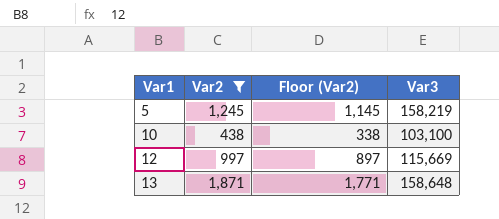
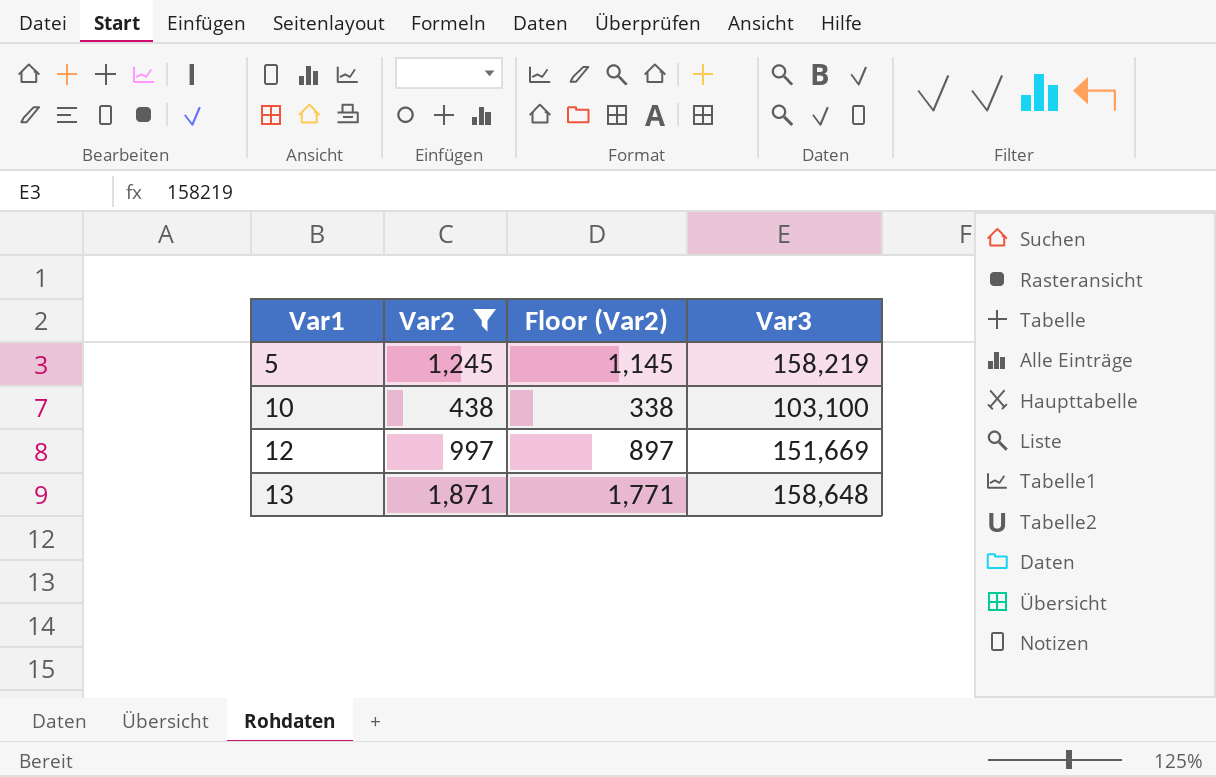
12 | Var3: 115,669 -> 151,669

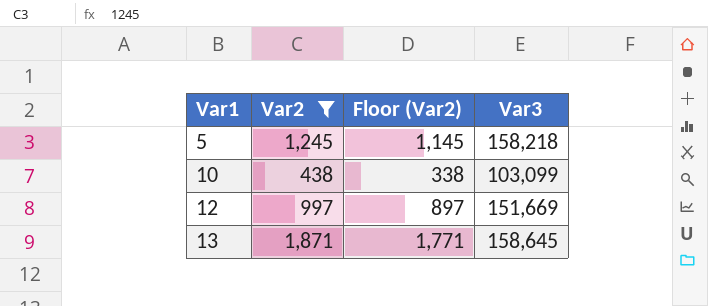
5 | Var3: 158,219 -> 158,218
10 | Var3: 103,100 -> 103,099
13 | Var3: 158,648 -> 158,645

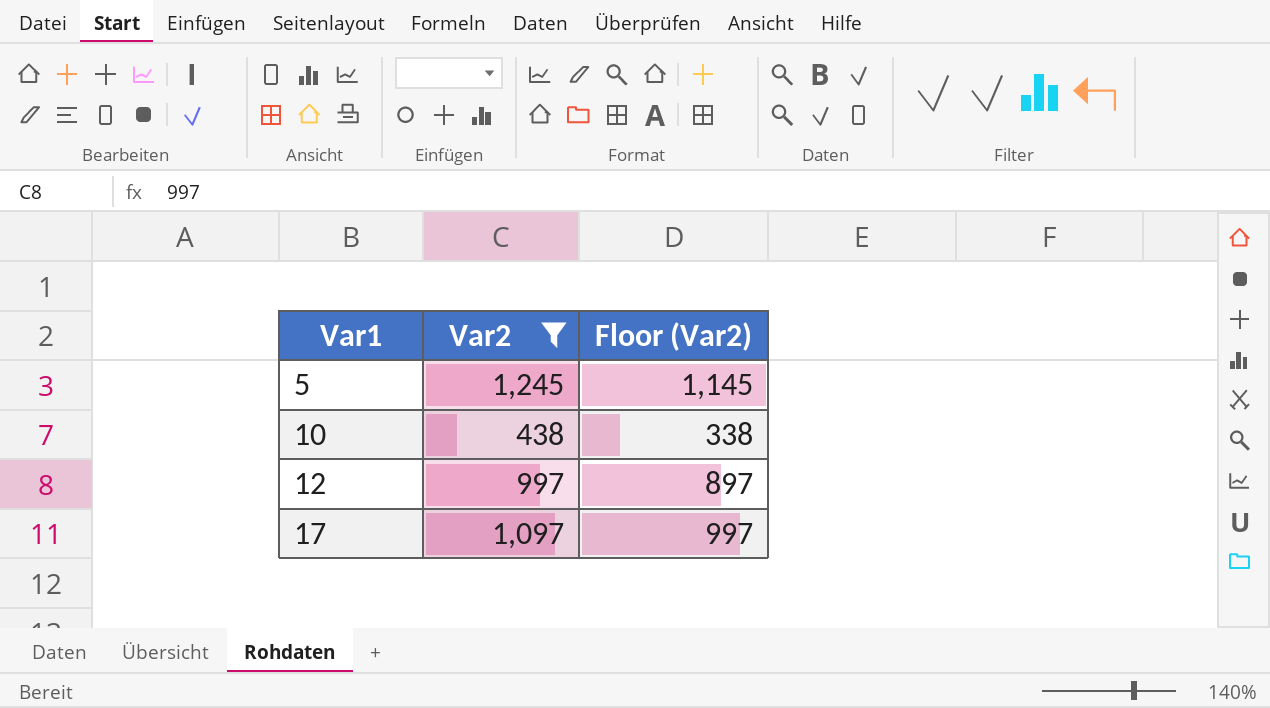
column Var3 | position: 4 -> none
row 13: 1,871 | 1,771 | 158,645 -> none
row 17: none -> 1,097 | 997

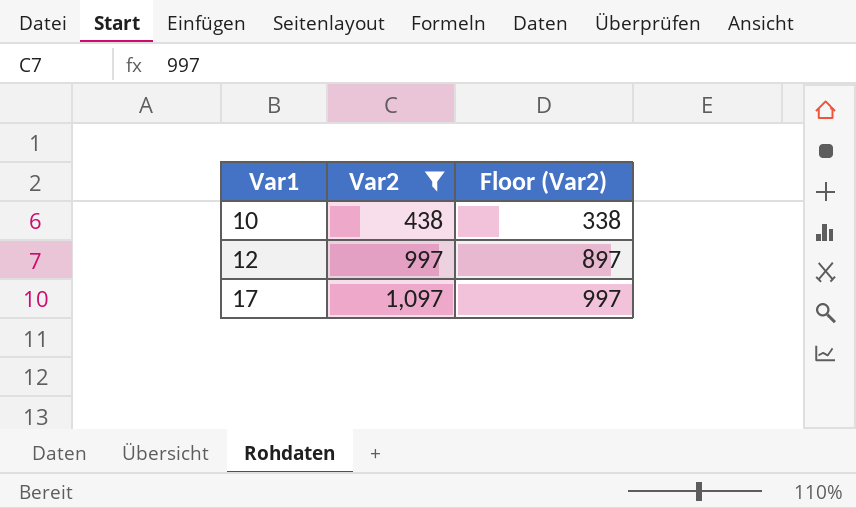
row 5: 1,245 | 1,145 -> none

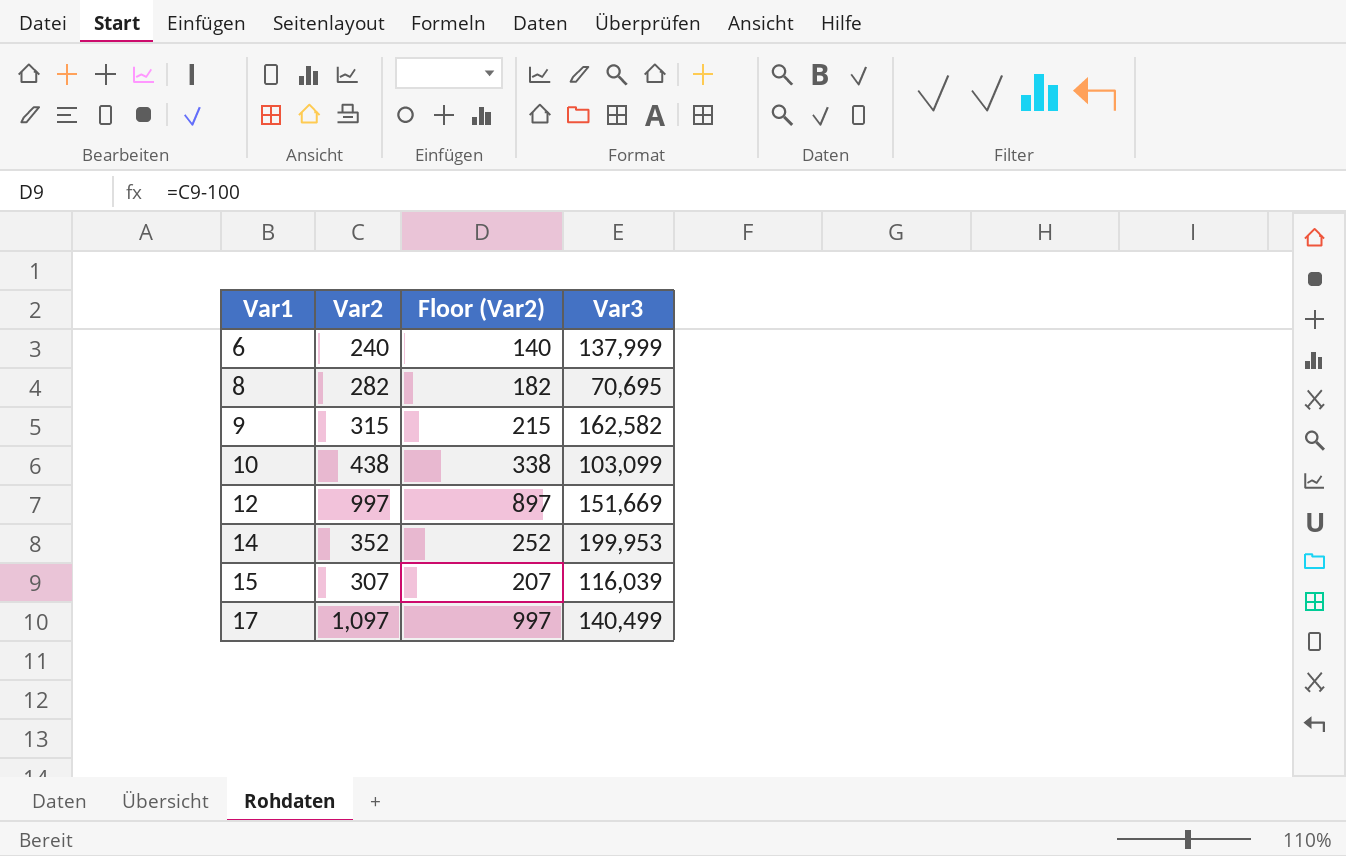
filter: Var2 >= 438 -> none
column Var3 | position: none -> 4

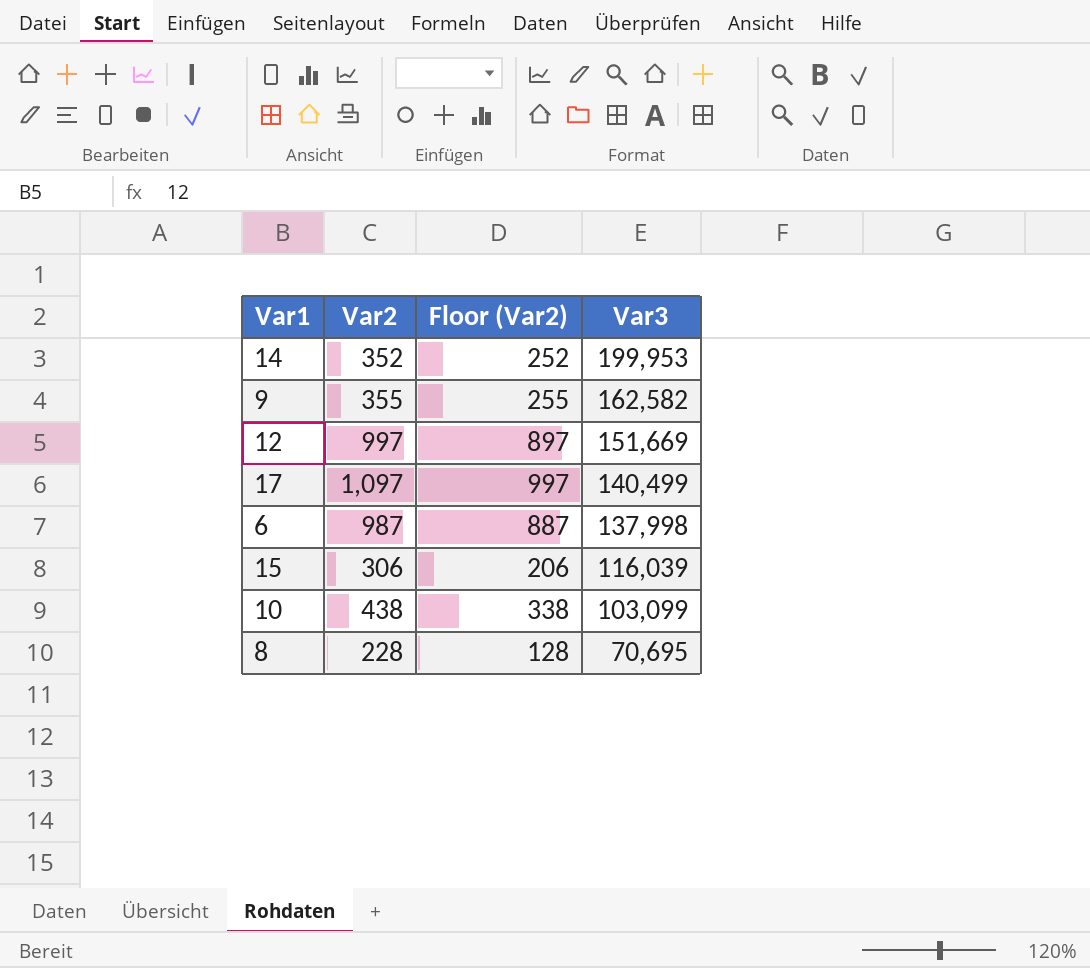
row order: Var1 ascending -> Var3 descending
9 | Var2: 315 -> 355
9 | Floor (Var2): 215 -> 255
6 | Var2: 240 -> 987
6 | Floor (Var2): 140 -> 887
6 | Var3: 137,999 -> 137,998
15 | Var2: 307 -> 306
15 | Floor (Var2): 207 -> 206
8 | Var2: 282 -> 228
8 | Floor (Var2): 182 -> 128

